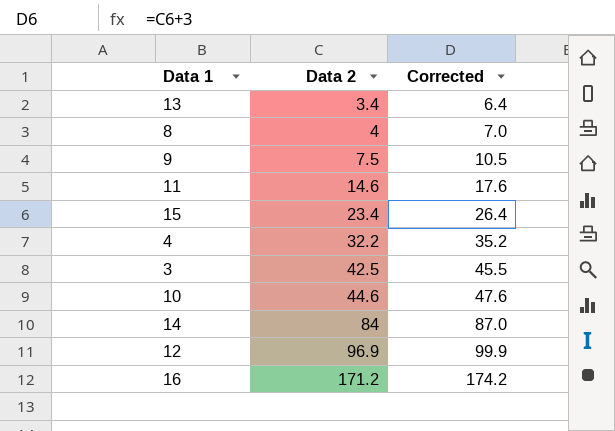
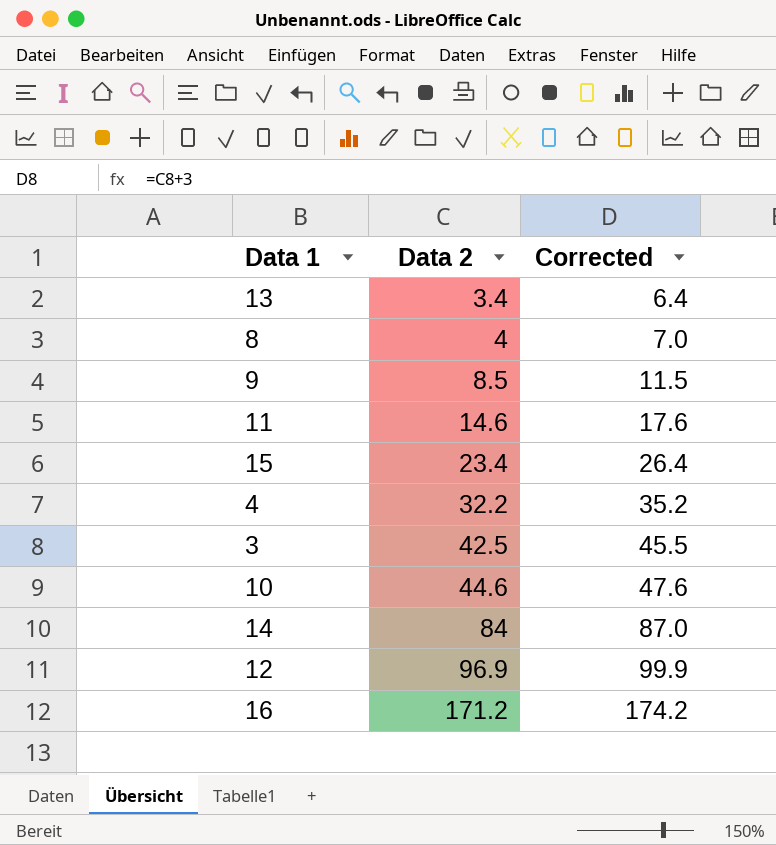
9 | Data 2: 7.5 -> 8.5
9 | Corrected: 10.5 -> 11.5

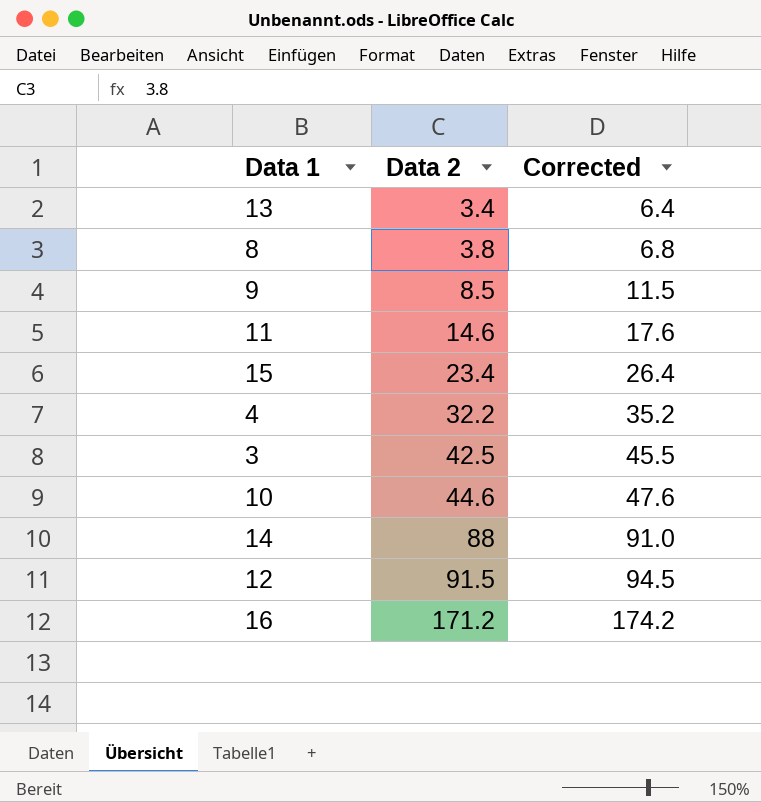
8 | Data 2: 4 -> 3.8
8 | Corrected: 7.0 -> 6.8
14 | Data 2: 84 -> 88
14 | Corrected: 87.0 -> 91.0
12 | Data 2: 96.9 -> 91.5
12 | Corrected: 99.9 -> 94.5

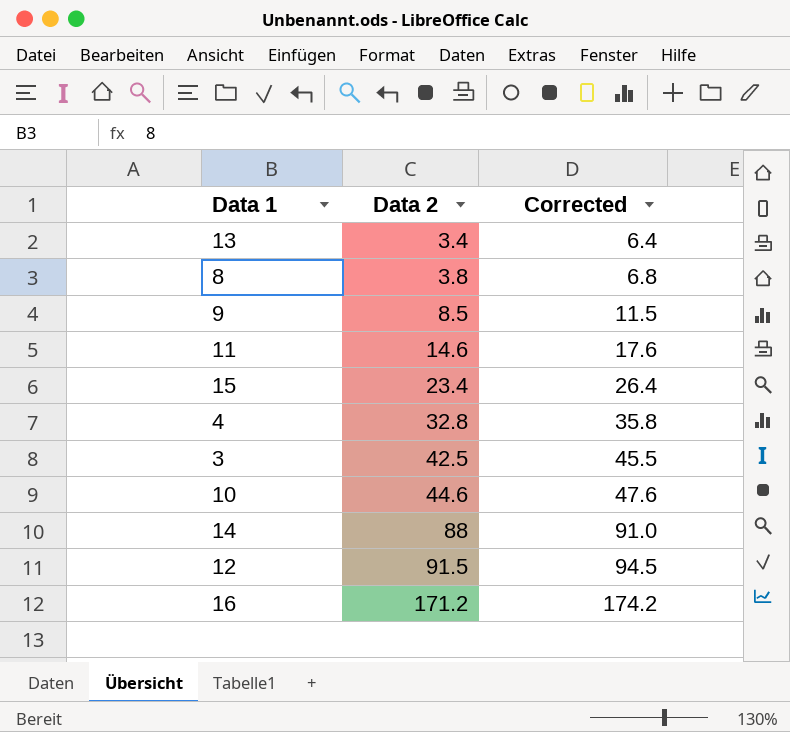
4 | Data 2: 32.2 -> 32.8
4 | Corrected: 35.2 -> 35.8

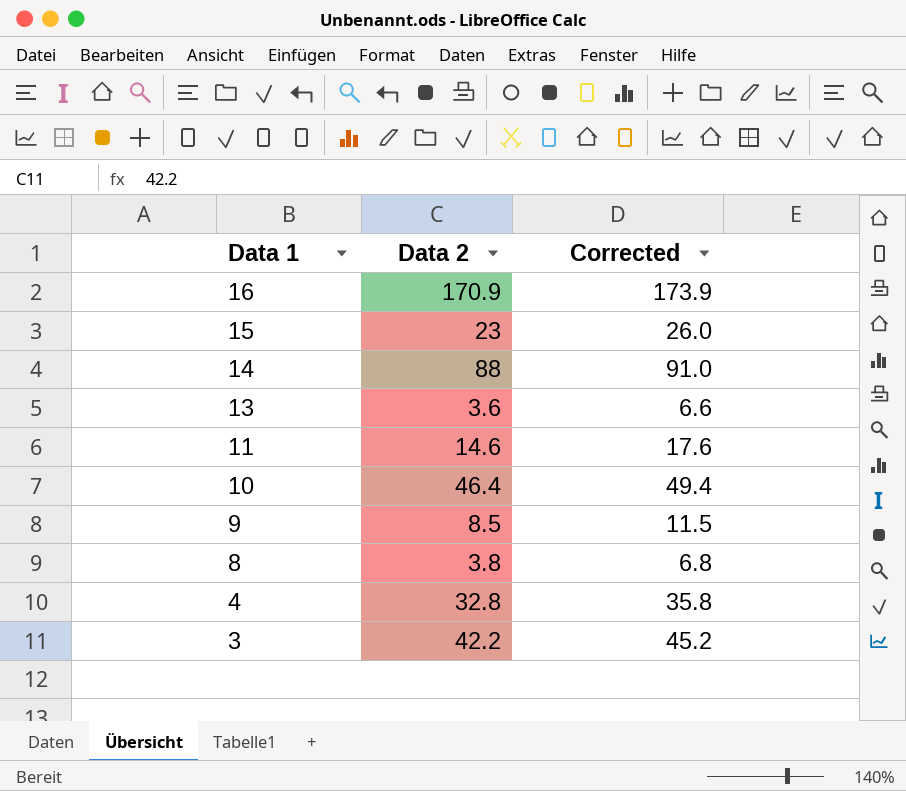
row order: Data 2 ascending -> Data 1 descending
row 12: 91.5 | 94.5 -> none
16 | Data 2: 171.2 -> 170.9
16 | Corrected: 174.2 -> 173.9
15 | Data 2: 23.4 -> 23
15 | Corrected: 26.4 -> 26.0
13 | Data 2: 3.4 -> 3.6
13 | Corrected: 6.4 -> 6.6
10 | Data 2: 44.6 -> 46.4
10 | Corrected: 47.6 -> 49.4
3 | Data 2: 42.5 -> 42.2
3 | Corrected: 45.5 -> 45.2

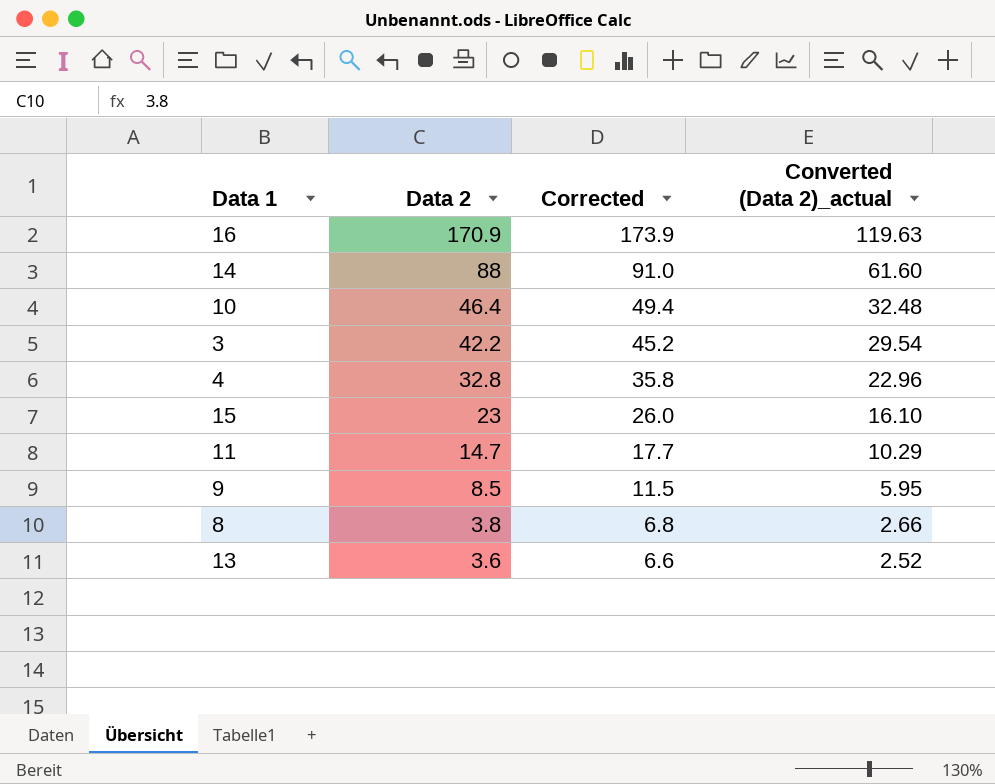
row order: Data 1 descending -> Data 2 descending
column Converted (Data 2)_actual | formula: none -> [Data 2] * 0.7
11 | Data 2: 14.6 -> 14.7
11 | Corrected: 17.6 -> 17.7

